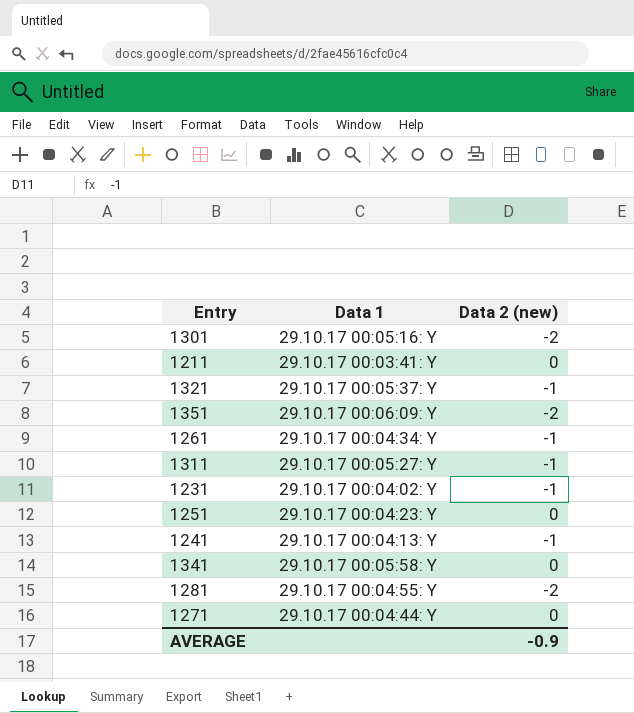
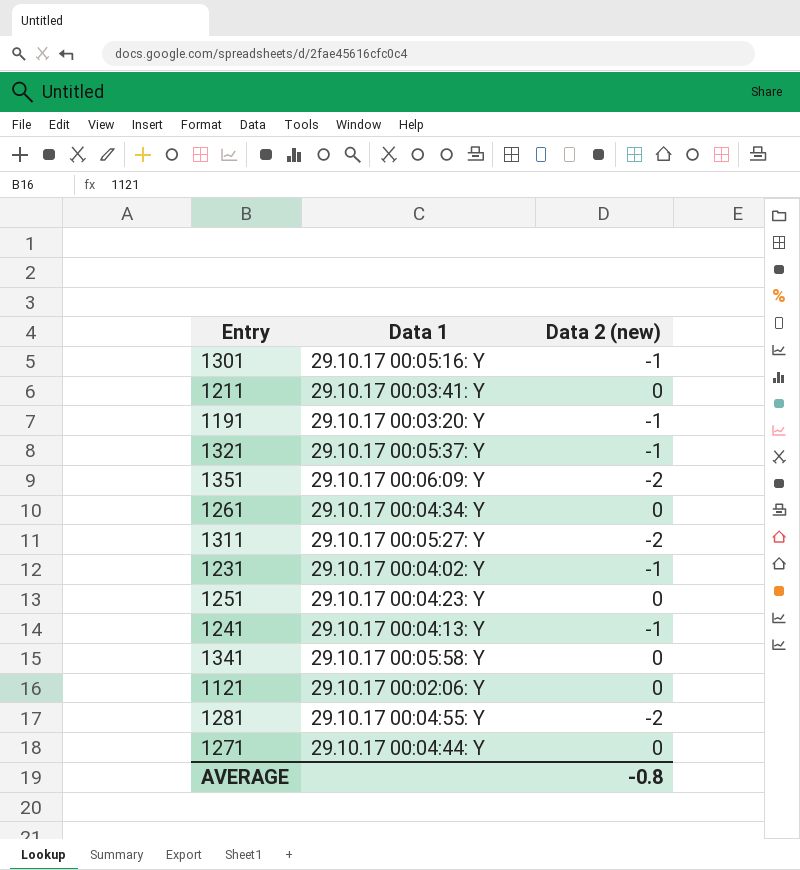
1301 | Data 2 (new): -2 -> -1
row 1191: none -> 29.10.17 00:03:20: Y | -1
1261 | Data 2 (new): -1 -> 0
1311 | Data 2 (new): -1 -> -2
row 1121: none -> 29.10.17 00:02:06: Y | 0
AVERAGE | Data 2 (new): -0.9 -> -0.8

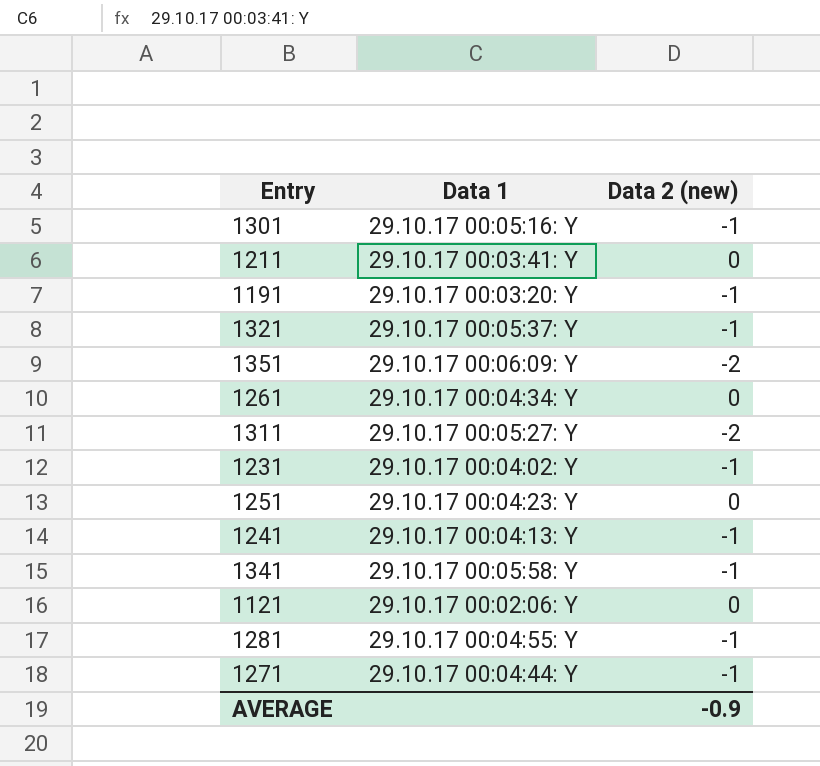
1341 | Data 2 (new): 0 -> -1
1281 | Data 2 (new): -2 -> -1
1271 | Data 2 (new): 0 -> -1
AVERAGE | Data 2 (new): -0.8 -> -0.9

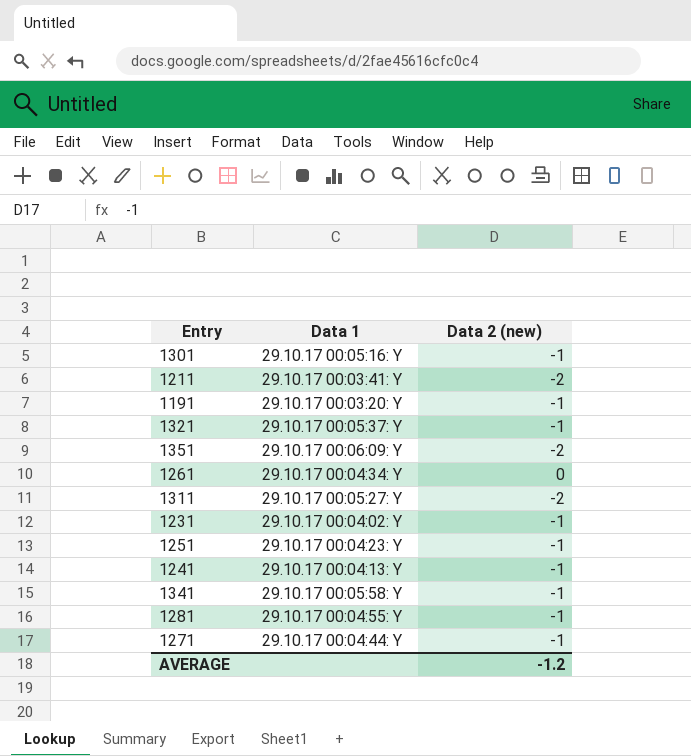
row 1121: 29.10.17 00:02:06: Y | 0 -> none
1211 | Data 2 (new): 0 -> -2
1251 | Data 2 (new): 0 -> -1
AVERAGE | Data 2 (new): -0.9 -> -1.2

